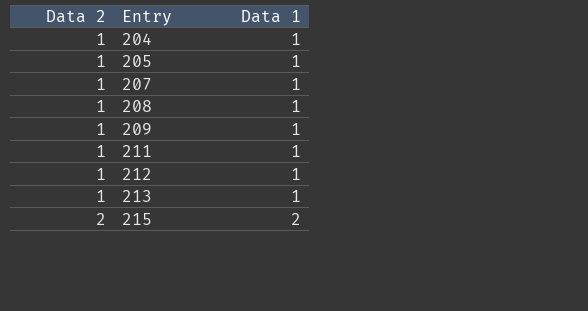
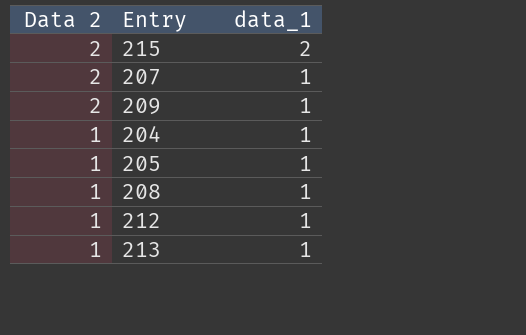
row order: Data 2 ascending -> Data 2 descending
column name: Data 1 -> data_1
row 211: 1 | 1 -> none
207 | Data 2: 1 -> 2
209 | Data 2: 1 -> 2

